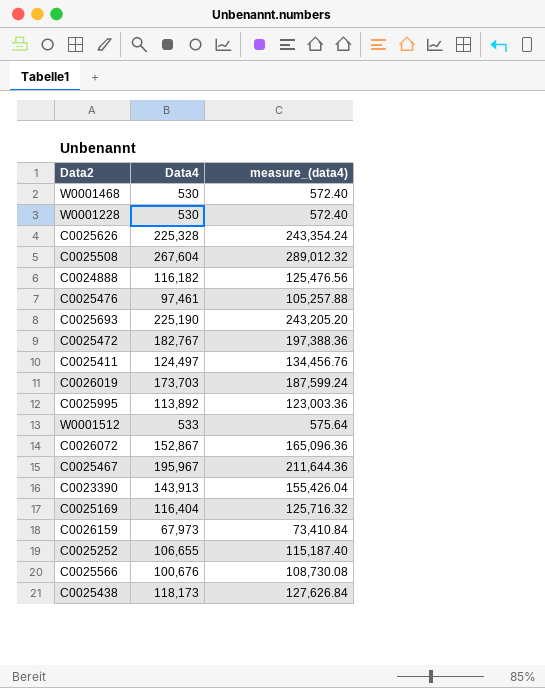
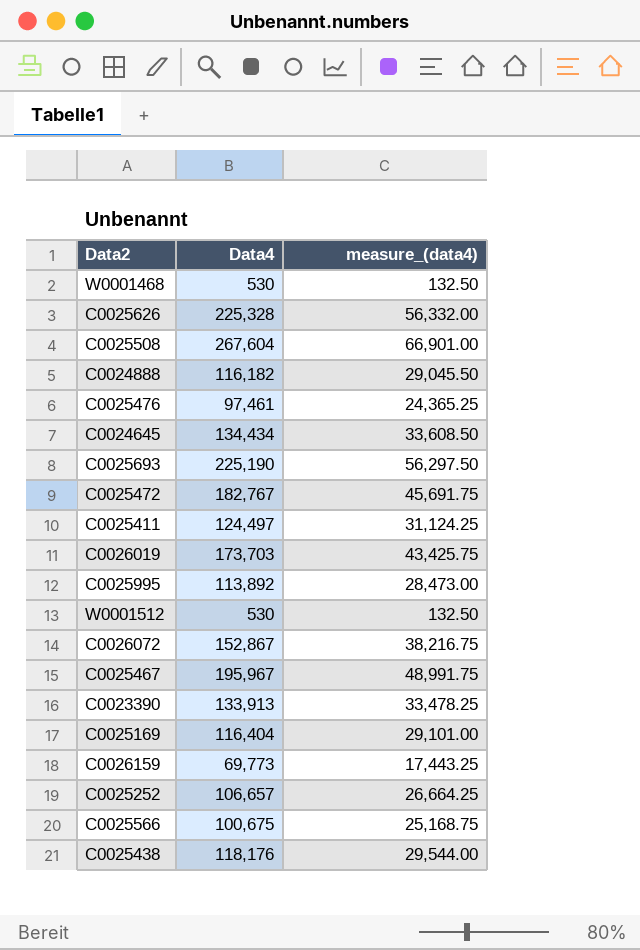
column measure_(data4) | formula: [Data4] * 1.08 -> [Data4] * 0.25
row W0001228: 530 | 572.40 -> none
row C0024645: none -> 134,434 | 33,608.50
W0001512 | Data4: 533 -> 530
C0023390 | Data4: 143,913 -> 133,913
C0026159 | Data4: 67,973 -> 69,773
C0025252 | Data4: 106,655 -> 106,657
C0025566 | Data4: 100,676 -> 100,675
C0025438 | Data4: 118,173 -> 118,176

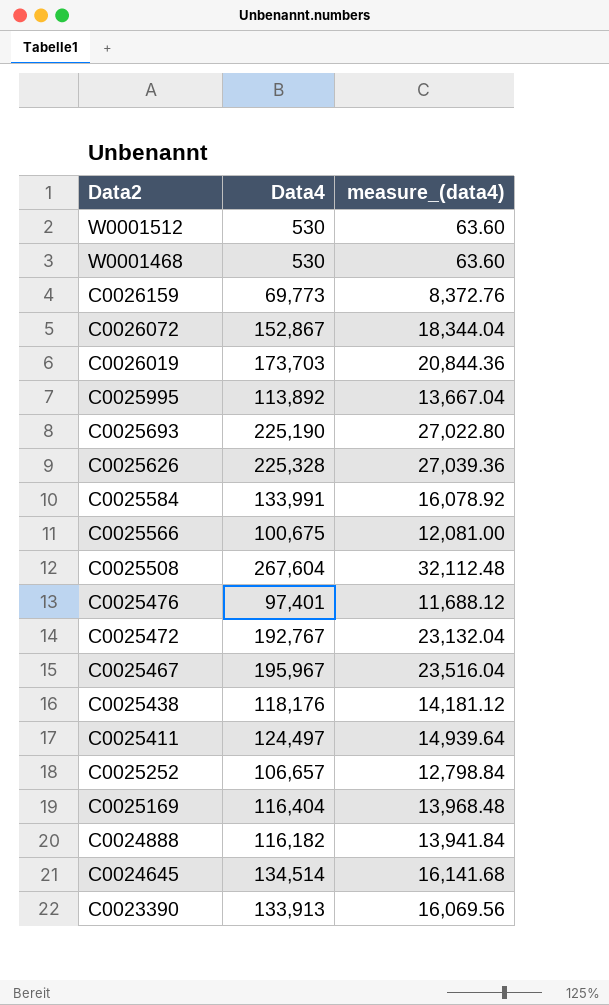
row order: none -> Data2 descending
column measure_(data4) | formula: [Data4] * 0.25 -> [Data4] * 0.12
row C0025584: none -> 133,991 | 16,078.92
C0025476 | Data4: 97,461 -> 97,401
C0025472 | Data4: 182,767 -> 192,767
C0024645 | Data4: 134,434 -> 134,514

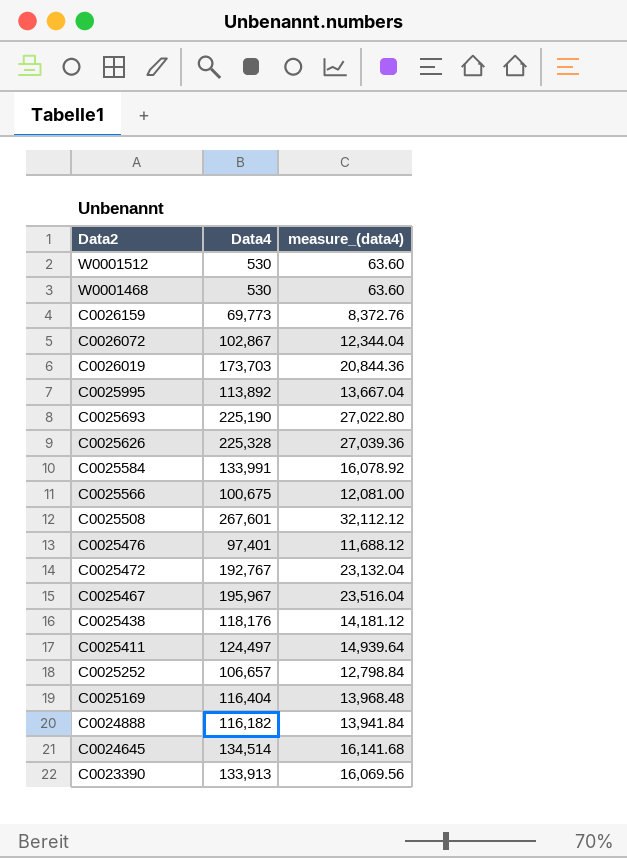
C0026072 | Data4: 152,867 -> 102,867
C0026072 | measure_(data4): 18,344.04 -> 12,344.04
C0025508 | Data4: 267,604 -> 267,601
C0025508 | measure_(data4): 32,112.48 -> 32,112.12

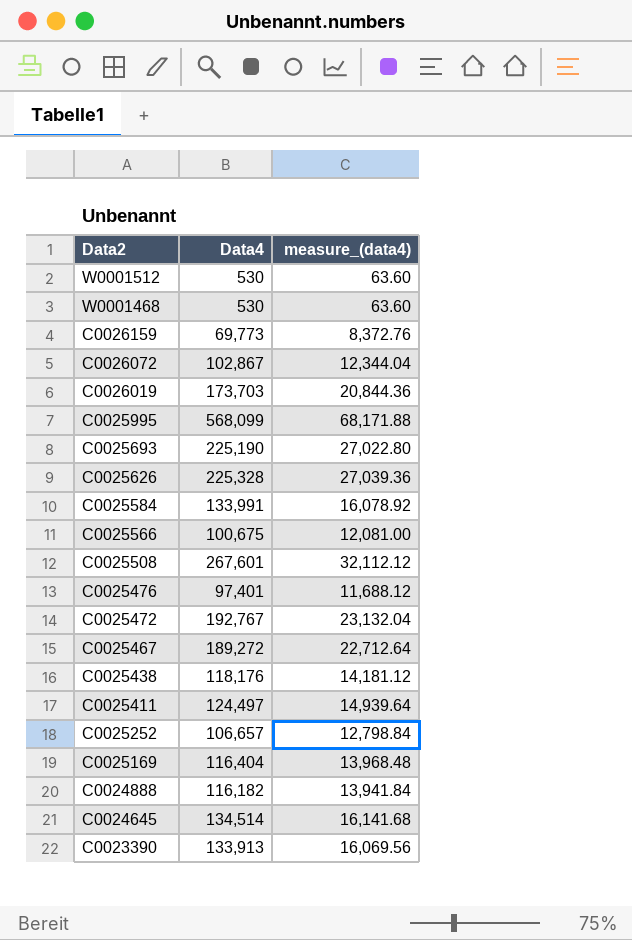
C0025995 | Data4: 113,892 -> 568,099
C0025995 | measure_(data4): 13,667.04 -> 68,171.88
C0025467 | Data4: 195,967 -> 189,272
C0025467 | measure_(data4): 23,516.04 -> 22,712.64

